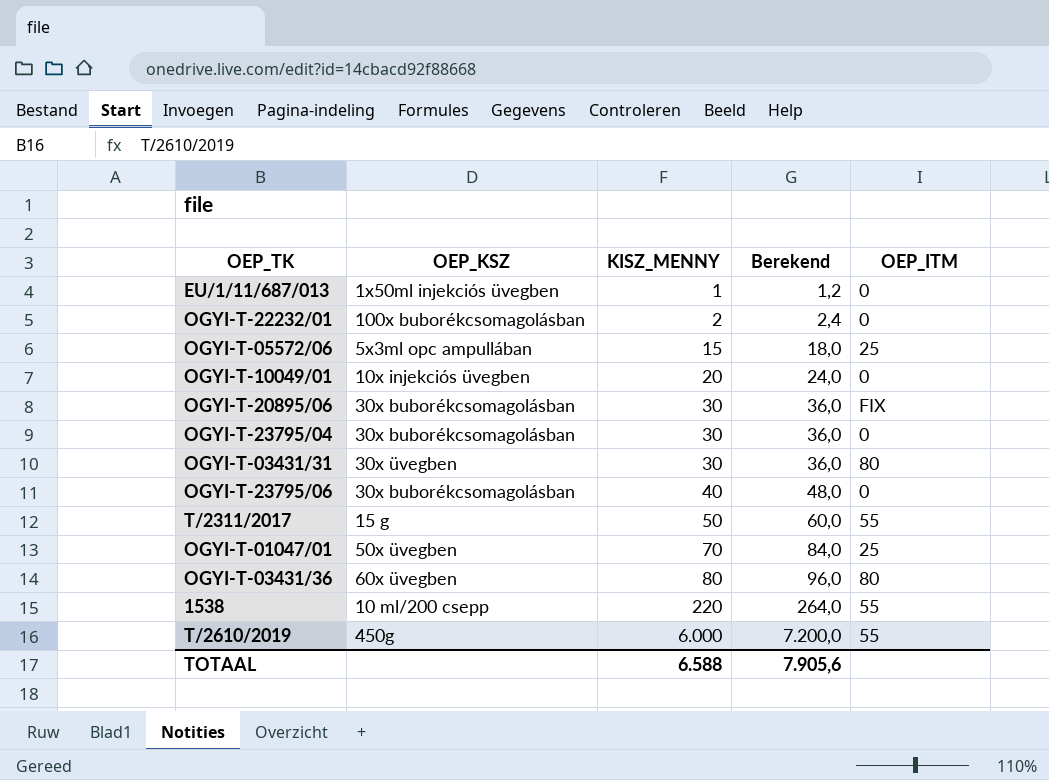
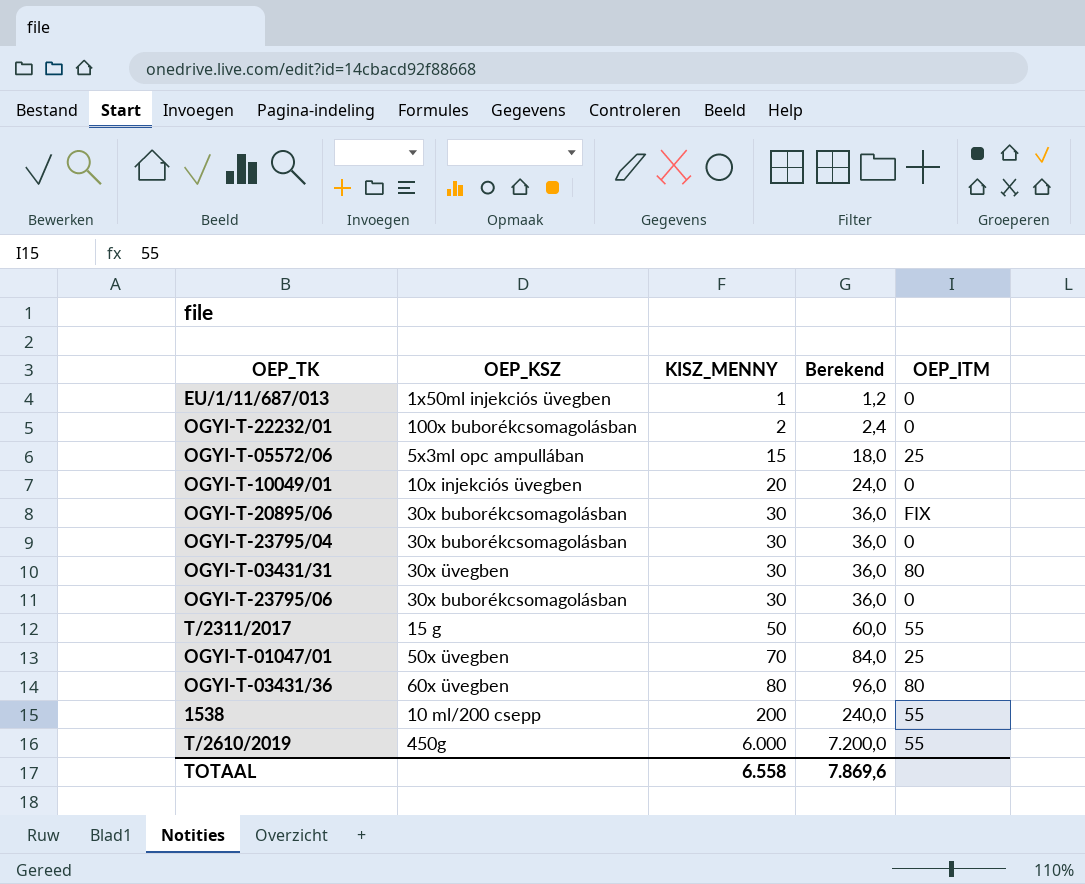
OGYI-T-23795/06 | KISZ_MENNY: 40 -> 30
OGYI-T-23795/06 | Berekend: 48,0 -> 36,0
1538 | KISZ_MENNY: 220 -> 200
1538 | Berekend: 264,0 -> 240,0
TOTAAL | KISZ_MENNY: 6.588 -> 6.558
TOTAAL | Berekend: 7.905,6 -> 7.869,6

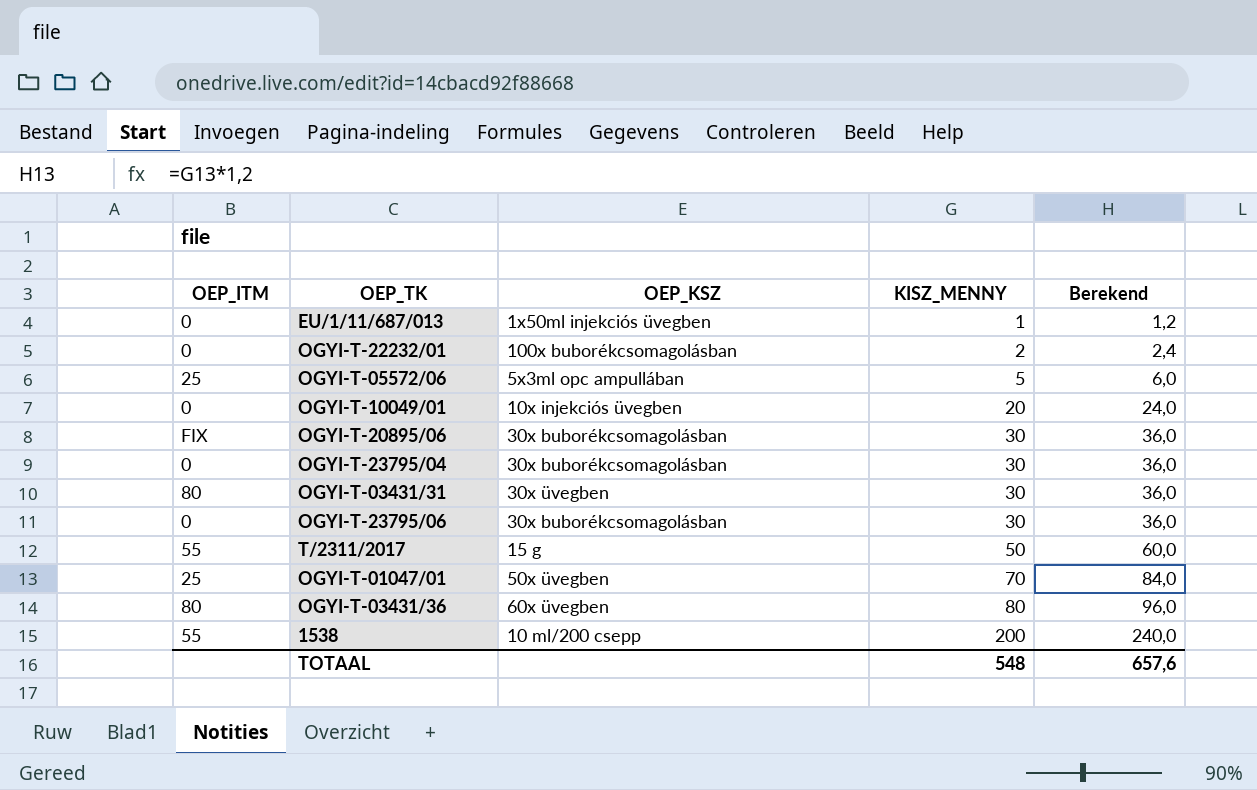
column OEP_ITM | position: 5 -> 1
row T/2610/2019: 450g | 6.000 | 7.200,0 | 55 -> none
OGYI-T-05572/06 | KISZ_MENNY: 15 -> 5
OGYI-T-05572/06 | Berekend: 18,0 -> 6,0
TOTAAL | KISZ_MENNY: 6.558 -> 548
TOTAAL | Berekend: 7.869,6 -> 657,6

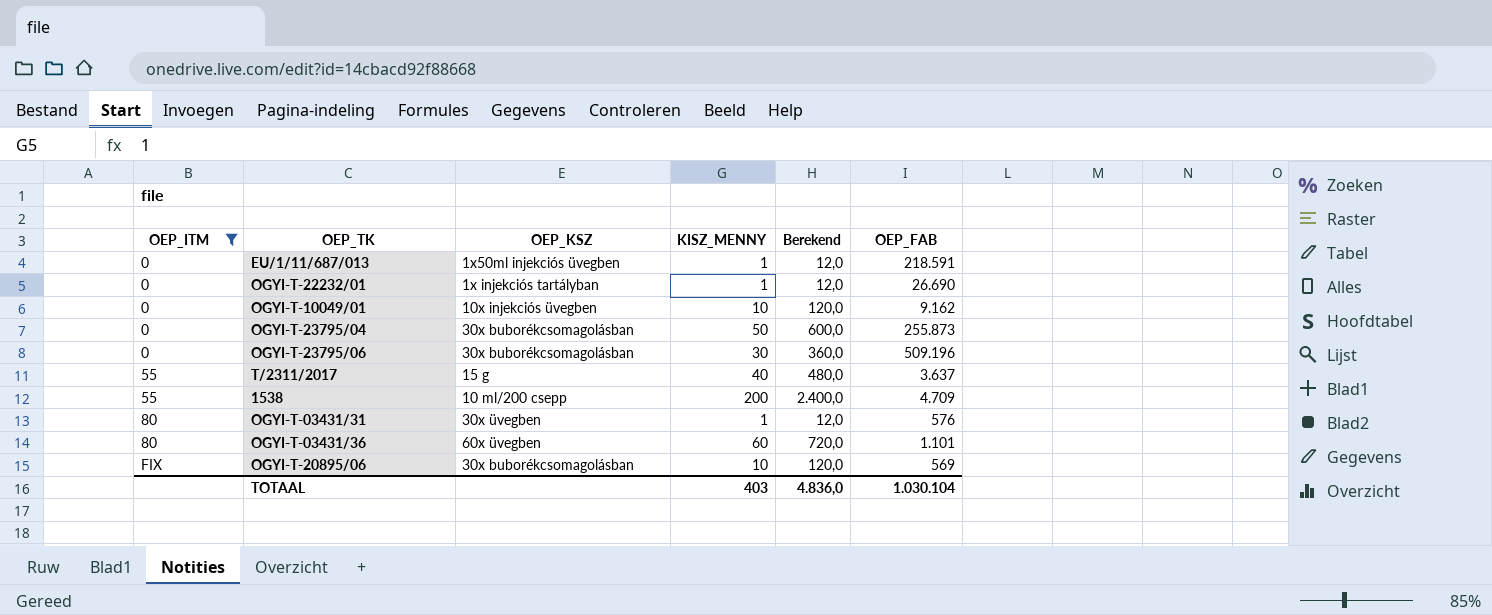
filter: none -> OEP_ITM != 25
row order: KISZ_MENNY ascending -> OEP_ITM ascending
column Berekend | formula: [KISZ_MENNY] * 1,2 -> [KISZ_MENNY] * 12
column OEP_FAB | position: none -> 6
OGYI-T-22232/01 | OEP_KSZ: 100x buborékcsomagolásban -> 1x injekciós tartályban
OGYI-T-22232/01 | KISZ_MENNY: 2 -> 1
OGYI-T-10049/01 | KISZ_MENNY: 20 -> 10
OGYI-T-23795/04 | KISZ_MENNY: 30 -> 50
T/2311/2017 | KISZ_MENNY: 50 -> 40
OGYI-T-03431/31 | KISZ_MENNY: 30 -> 1
OGYI-T-03431/36 | KISZ_MENNY: 80 -> 60
OGYI-T-20895/06 | KISZ_MENNY: 30 -> 10
TOTAAL | KISZ_MENNY: 548 -> 403
TOTAAL | Berekend: 657,6 -> 4.836,0

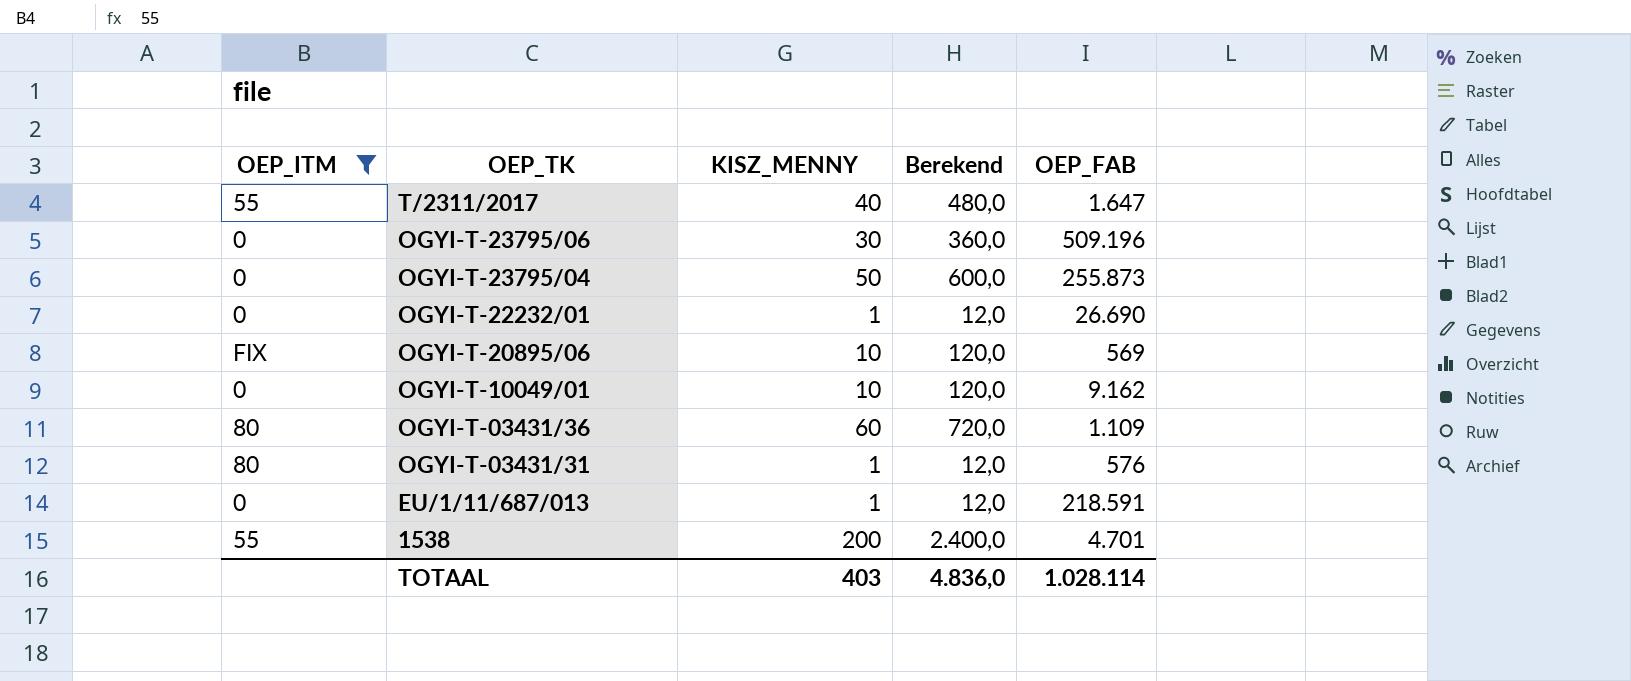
row order: OEP_ITM ascending -> OEP_TK descending
column OEP_KSZ | position: 3 -> none
T/2311/2017 | OEP_FAB: 3.637 -> 1.647
OGYI-T-03431/36 | OEP_FAB: 1.101 -> 1.109
1538 | OEP_FAB: 4.709 -> 4.701
TOTAAL | OEP_FAB: 1.030.104 -> 1.028.114

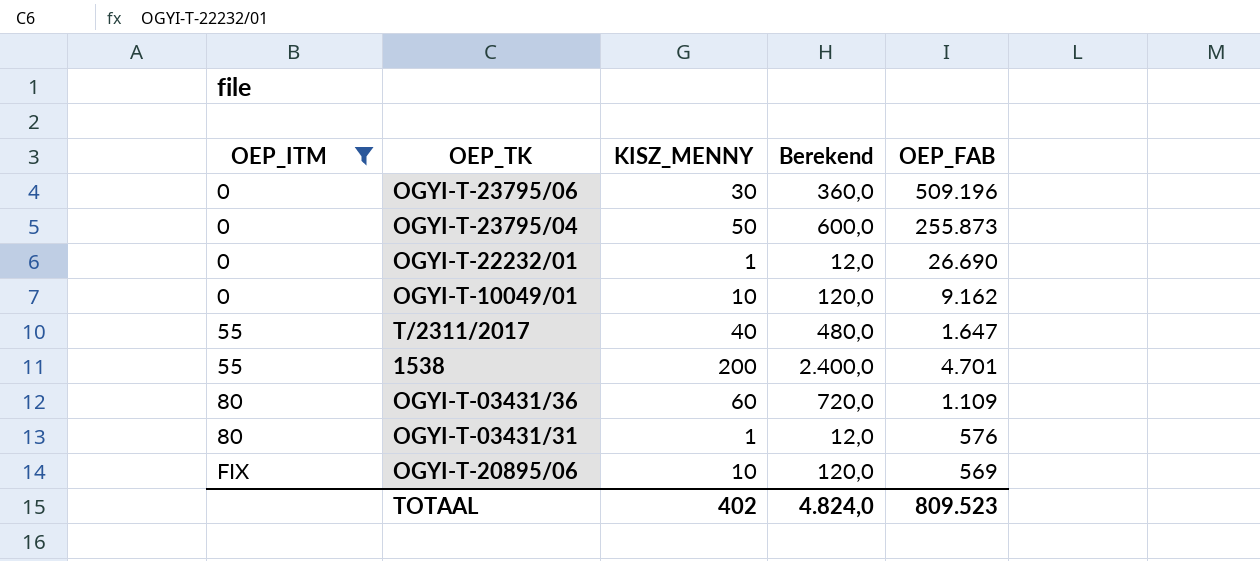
row order: OEP_TK descending -> OEP_ITM ascending
row EU/1/11/687/013: 0 | 1 | 12,0 | 218.591 -> none
TOTAAL | KISZ_MENNY: 403 -> 402
TOTAAL | Berekend: 4.836,0 -> 4.824,0
TOTAAL | OEP_FAB: 1.028.114 -> 809.523

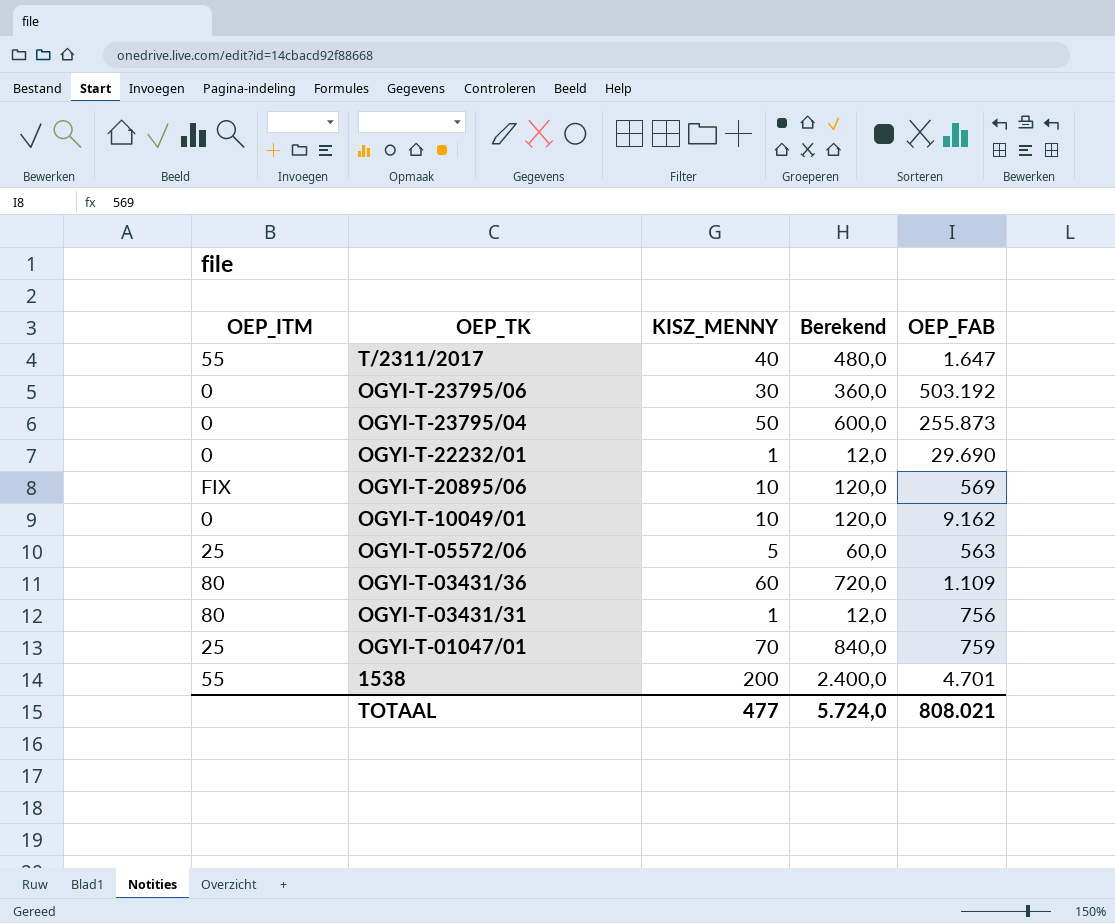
filter: OEP_ITM != 25 -> none
row order: OEP_ITM ascending -> OEP_TK descending
OGYI-T-23795/06 | OEP_FAB: 509.196 -> 503.192
OGYI-T-22232/01 | OEP_FAB: 26.690 -> 29.690
OGYI-T-03431/31 | OEP_FAB: 576 -> 756
TOTAAL | KISZ_MENNY: 402 -> 477
TOTAAL | Berekend: 4.824,0 -> 5.724,0
TOTAAL | OEP_FAB: 809.523 -> 808.021

